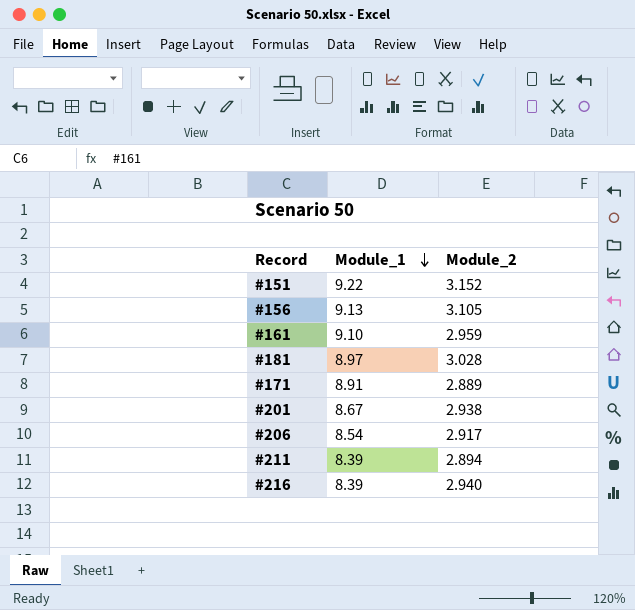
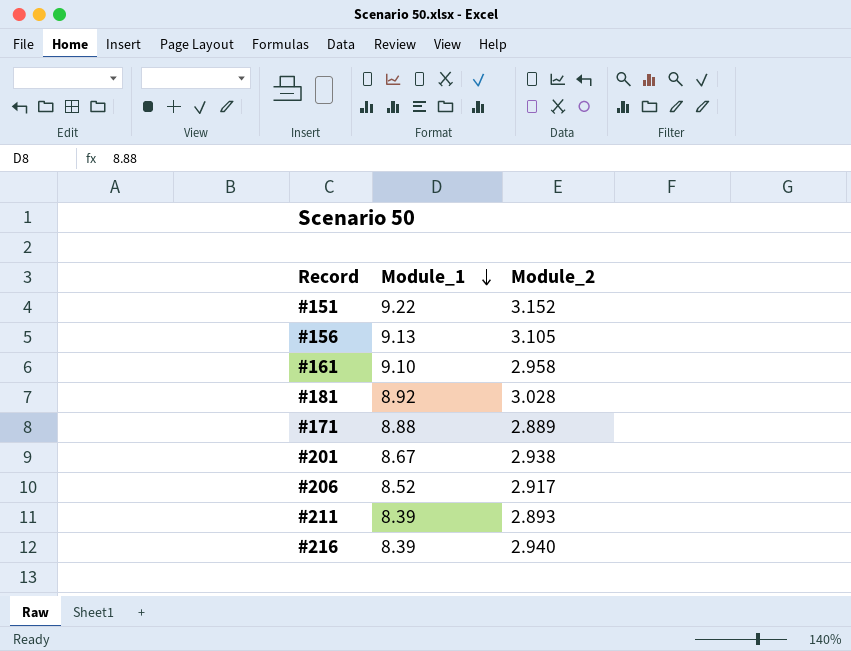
#161 | Module_2: 2.959 -> 2.958
#181 | Module_1: 8.97 -> 8.92
#171 | Module_1: 8.91 -> 8.88
#206 | Module_1: 8.54 -> 8.52
#211 | Module_2: 2.894 -> 2.893

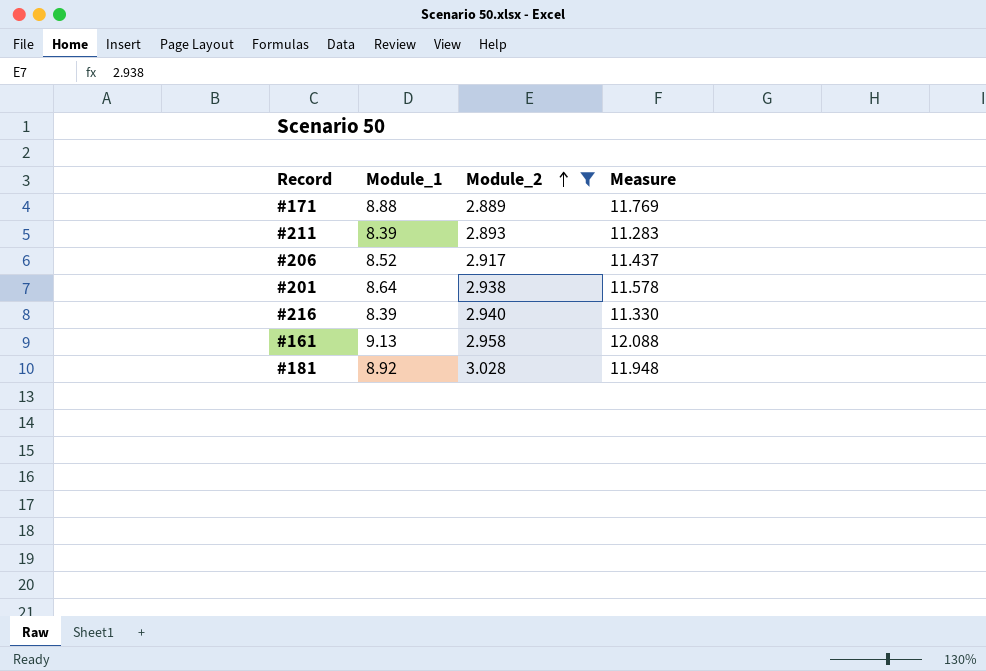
filter: none -> Module_2 <= 3.028
row order: Module_1 descending -> Module_2 ascending
column Measure | formula: none -> [Module_1] + [Module_2]
#201 | Module_1: 8.67 -> 8.64
#161 | Module_1: 9.10 -> 9.13

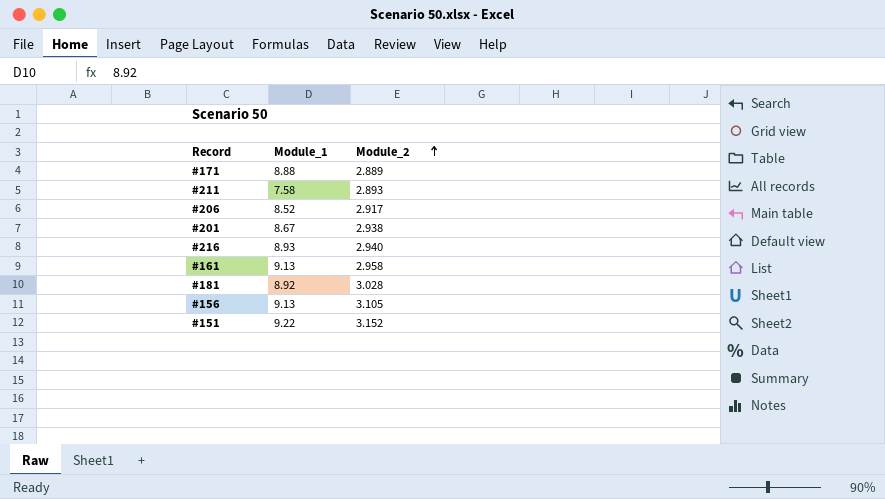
filter: Module_2 <= 3.028 -> none
column Measure | formula: [Module_1] + [Module_2] -> none
#211 | Module_1: 8.39 -> 7.58
#201 | Module_1: 8.64 -> 8.67
#216 | Module_1: 8.39 -> 8.93

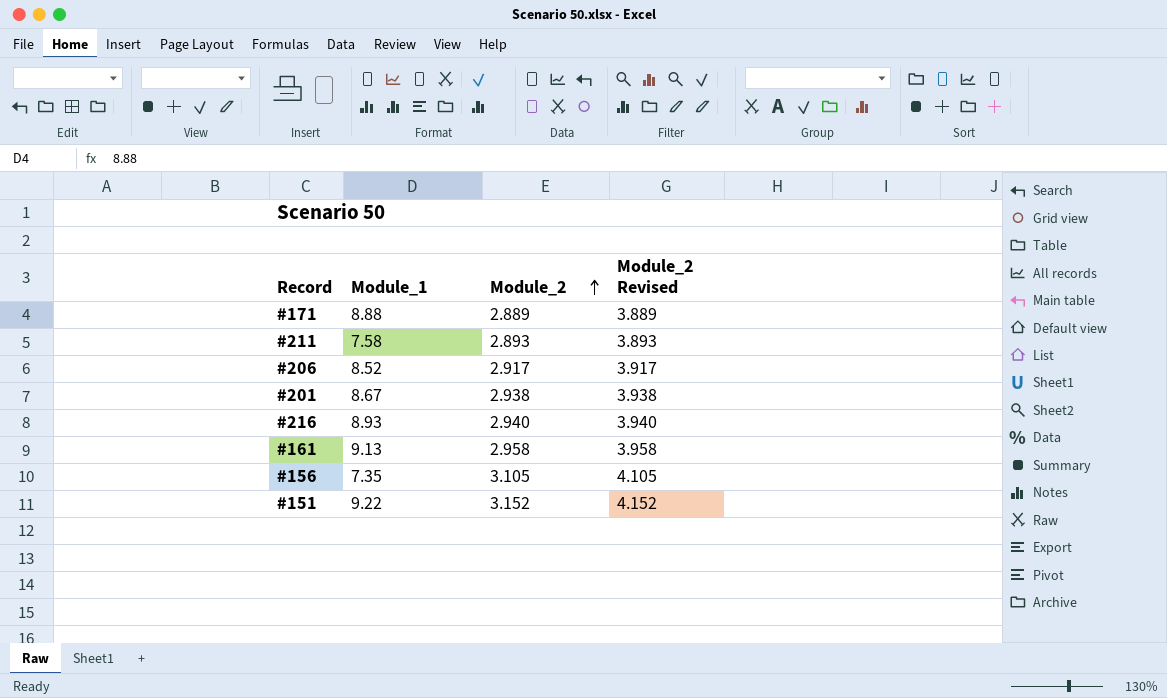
column Module_2 Revised | formula: none -> [Module_2] + 1
row #181: 8.92 | 3.028 -> none
#156 | Module_1: 9.13 -> 7.35

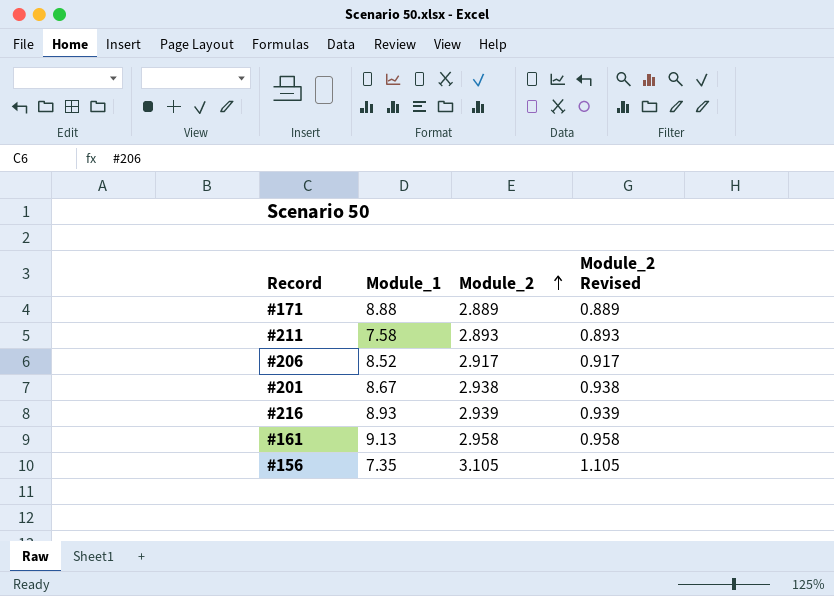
column Module_2 Revised | formula: [Module_2] + 1 -> [Module_2] - 2
row #151: 9.22 | 3.152 | 4.152 -> none
#216 | Module_2: 2.940 -> 2.939

